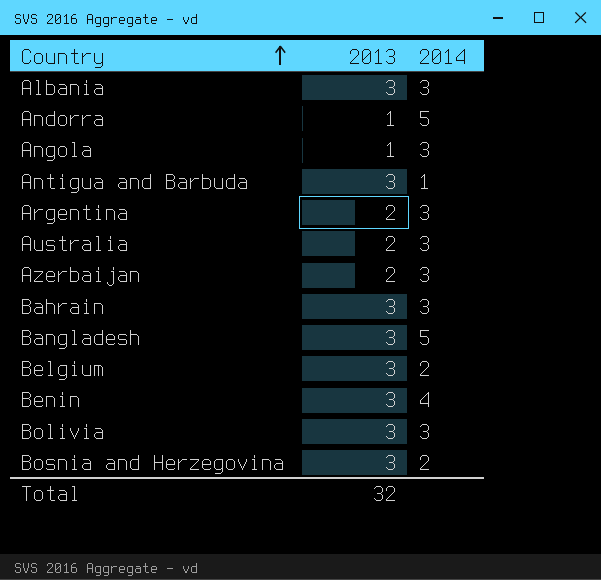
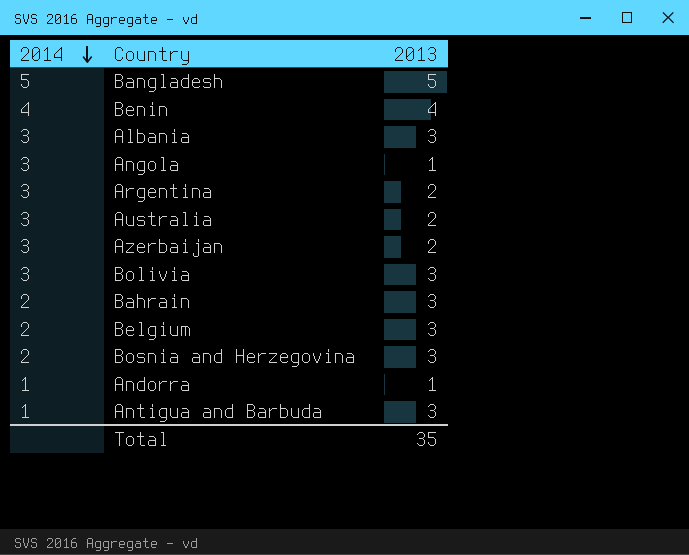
row order: Country ascending -> 2014 descending
column 2014 | position: 3 -> 1
Bangladesh | 2013: 3 -> 5
Benin | 2013: 3 -> 4
Bahrain | 2014: 3 -> 2
Andorra | 2014: 5 -> 1
Total | 2013: 32 -> 35

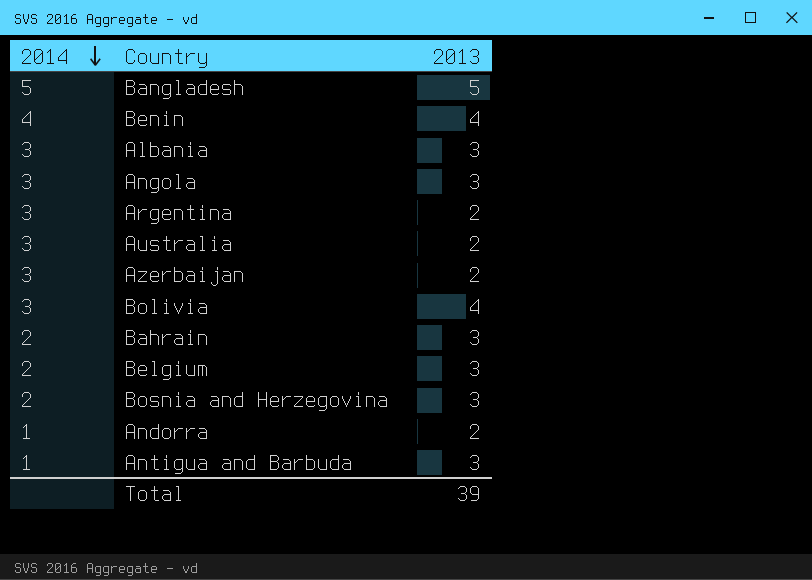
Angola | 2013: 1 -> 3
Bolivia | 2013: 3 -> 4
Andorra | 2013: 1 -> 2
Total | 2013: 35 -> 39

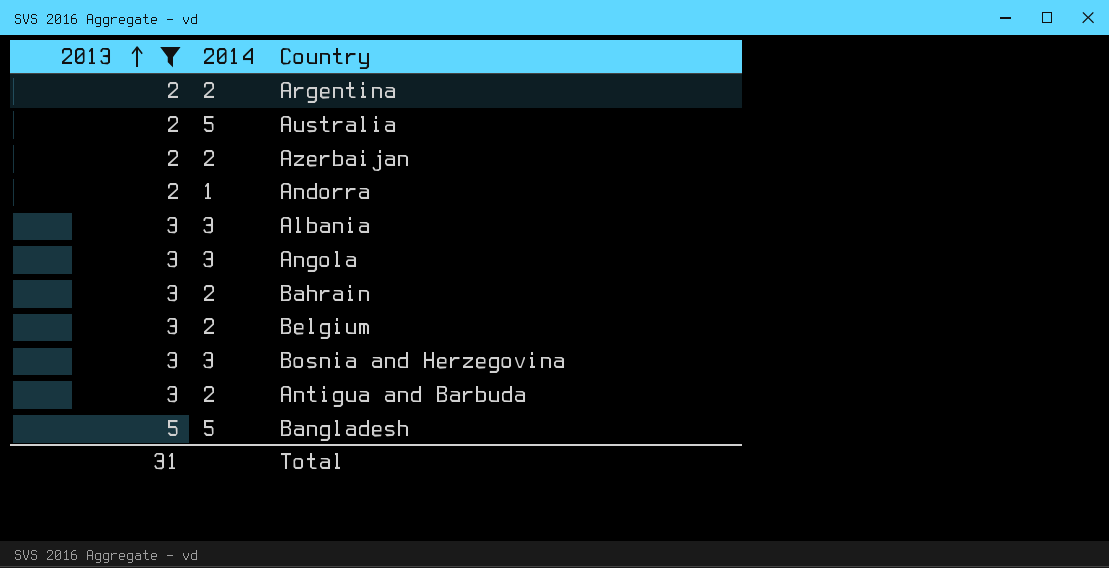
filter: none -> 2013 != 4
row order: 2014 descending -> 2013 ascending
column 2013 | position: 3 -> 1
Argentina | 2014: 3 -> 2
Australia | 2014: 3 -> 5
Azerbaijan | 2014: 3 -> 2
Bosnia and Herzegovina | 2014: 2 -> 3
Antigua and Barbuda | 2014: 1 -> 2
Total | 2013: 39 -> 31

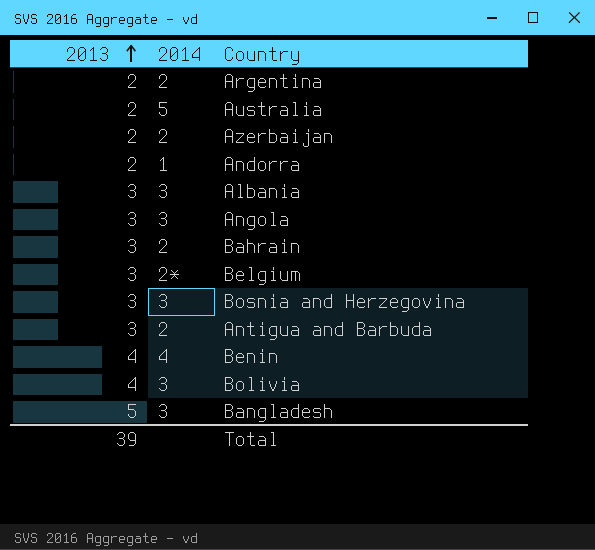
filter: 2013 != 4 -> none
Belgium | 2014: 2 -> 2*
Bangladesh | 2014: 5 -> 3
Total | 2013: 31 -> 39

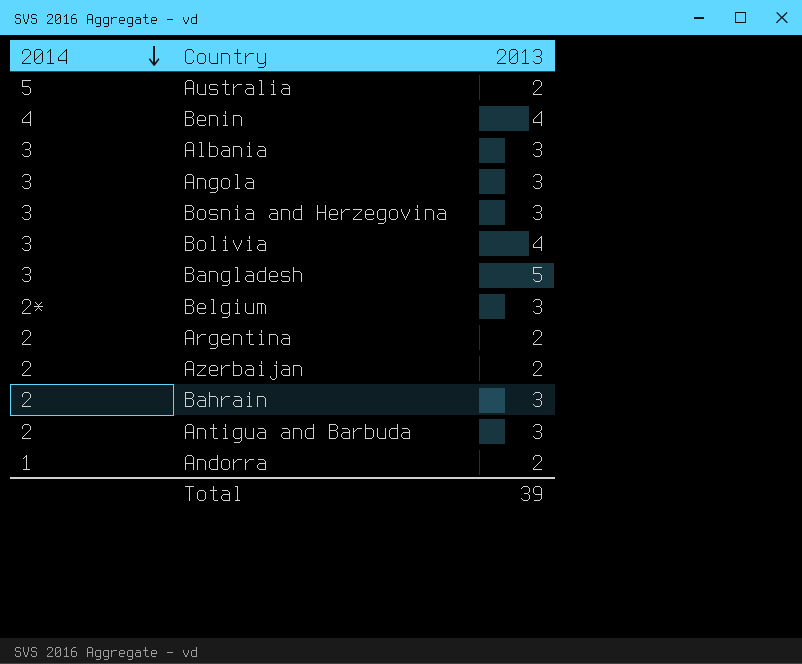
row order: 2013 ascending -> 2014 descending
column 2013 | position: 1 -> 3

